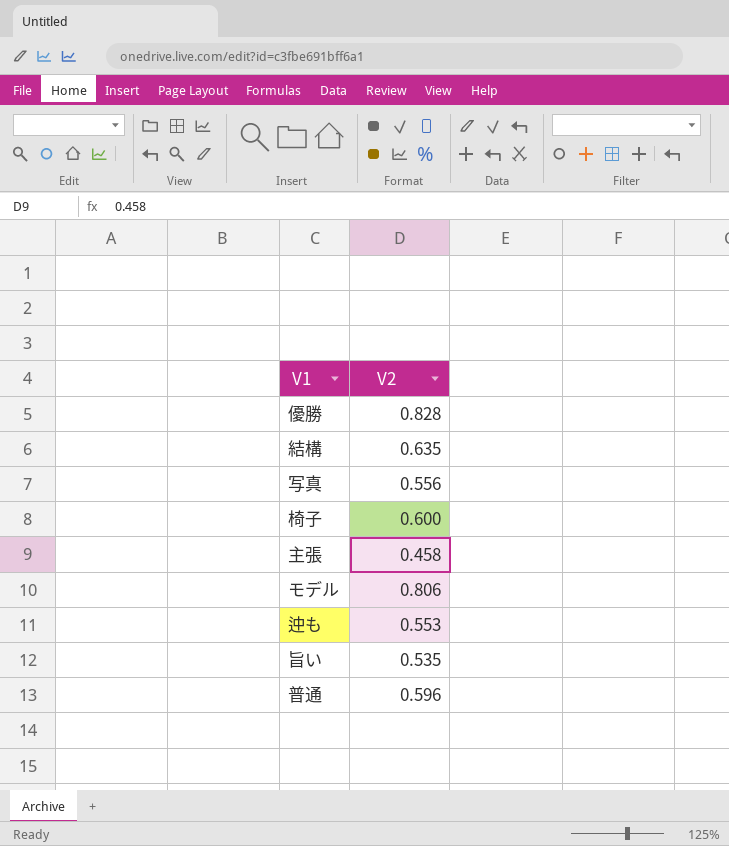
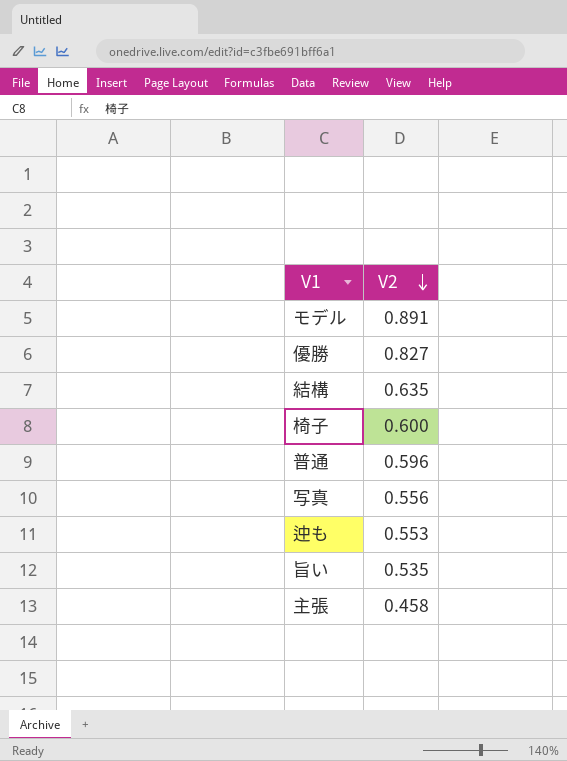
row order: none -> V2 descending
モデル | V2: 0.806 -> 0.891
優勝 | V2: 0.828 -> 0.827

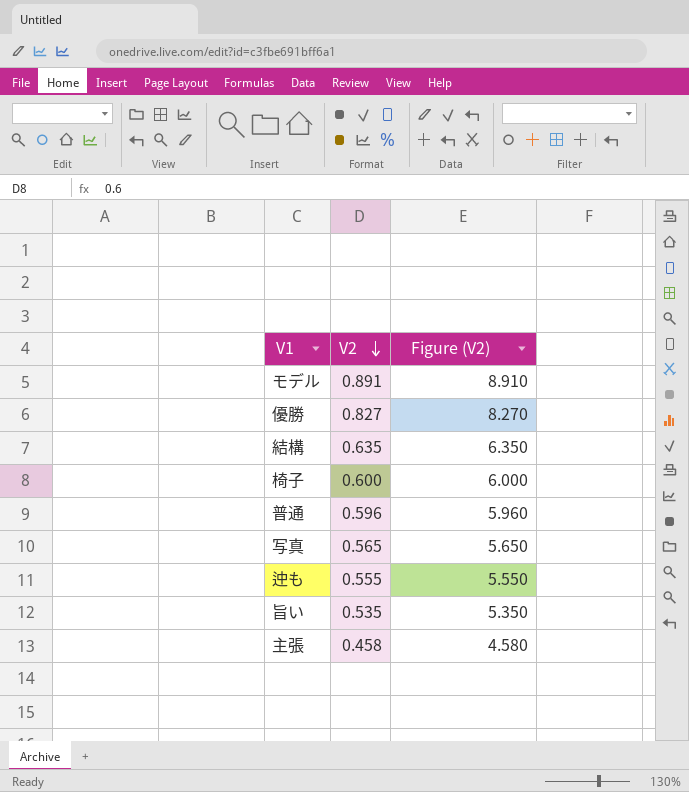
column Figure (V2) | formula: none -> [V2] * 10
写真 | V2: 0.556 -> 0.565
迚も | V2: 0.553 -> 0.555

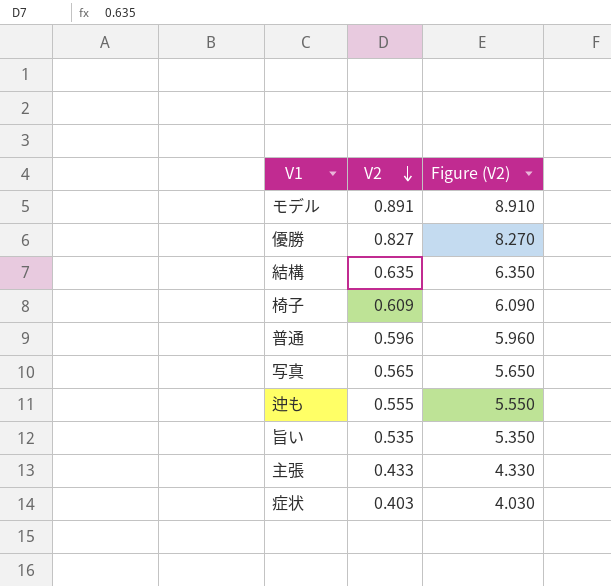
椅子 | V2: 0.600 -> 0.609
椅子 | Figure (V2): 6.000 -> 6.090
主張 | V2: 0.458 -> 0.433
主張 | Figure (V2): 4.580 -> 4.330
row 症状: none -> 0.403 | 4.030

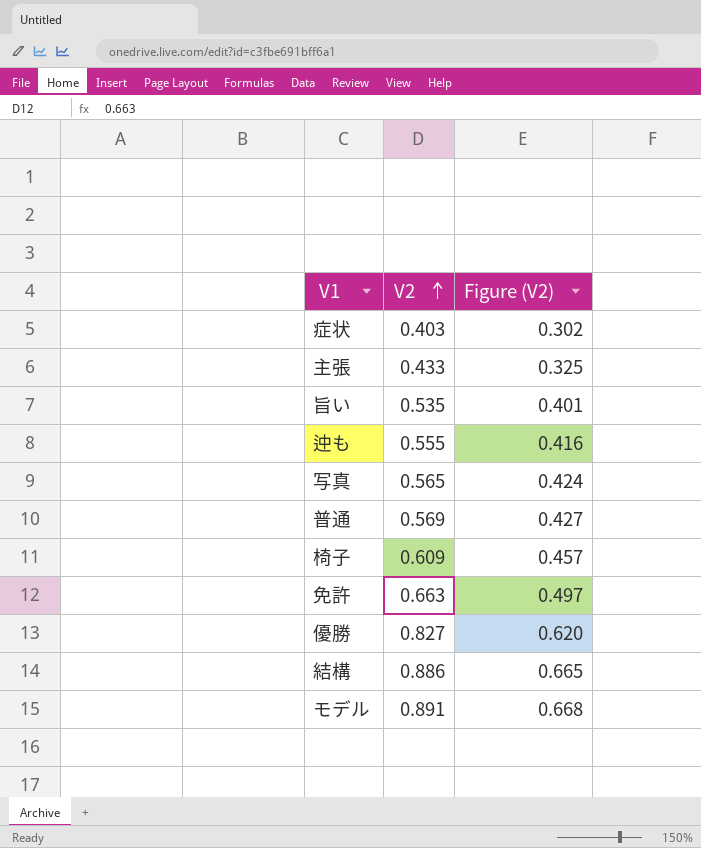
row order: V2 descending -> V2 ascending
column Figure (V2) | formula: [V2] * 10 -> [V2] * 0.75
普通 | V2: 0.596 -> 0.569
row 免許: none -> 0.663 | 0.497
結構 | V2: 0.635 -> 0.886

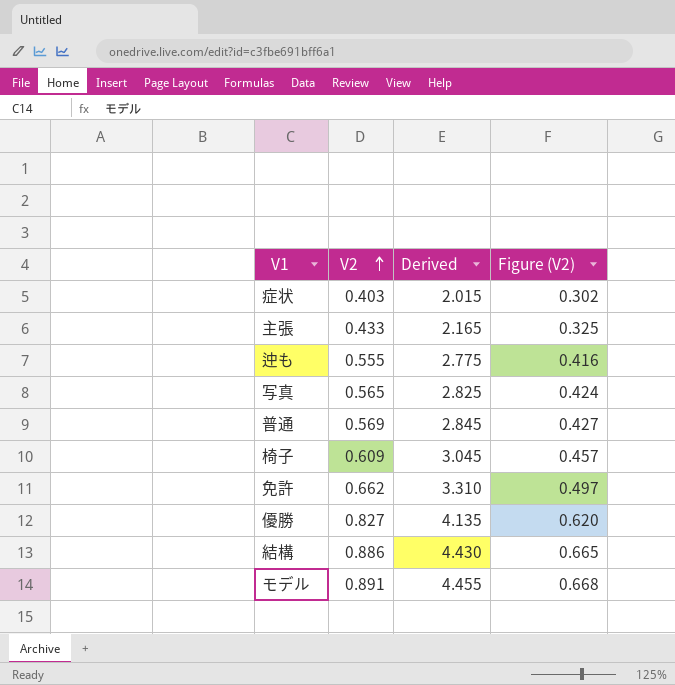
column Derived | formula: none -> [V2] * 5
row 旨い: 0.535 | 0.401 -> none
免許 | V2: 0.663 -> 0.662

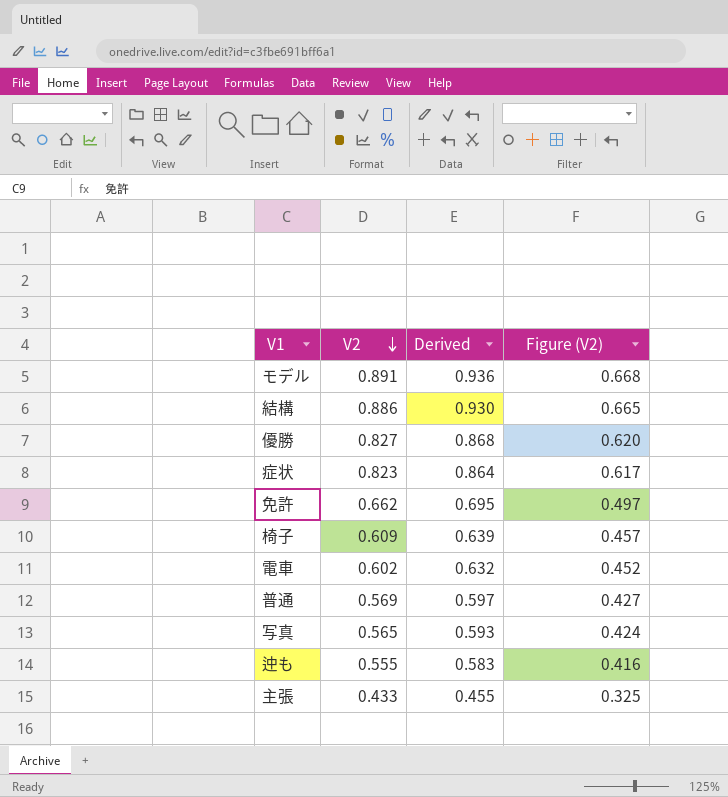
row order: V2 ascending -> V2 descending
column Derived | formula: [V2] * 5 -> [V2] * 1.05
症状 | V2: 0.403 -> 0.823
症状 | Figure (V2): 0.302 -> 0.617
row 電車: none -> 0.602 | 0.632 | 0.452

